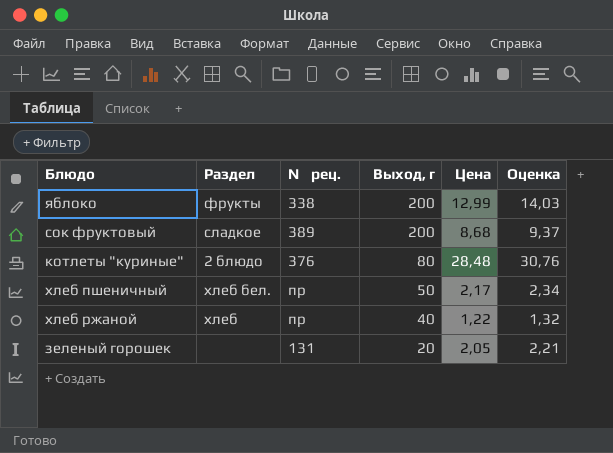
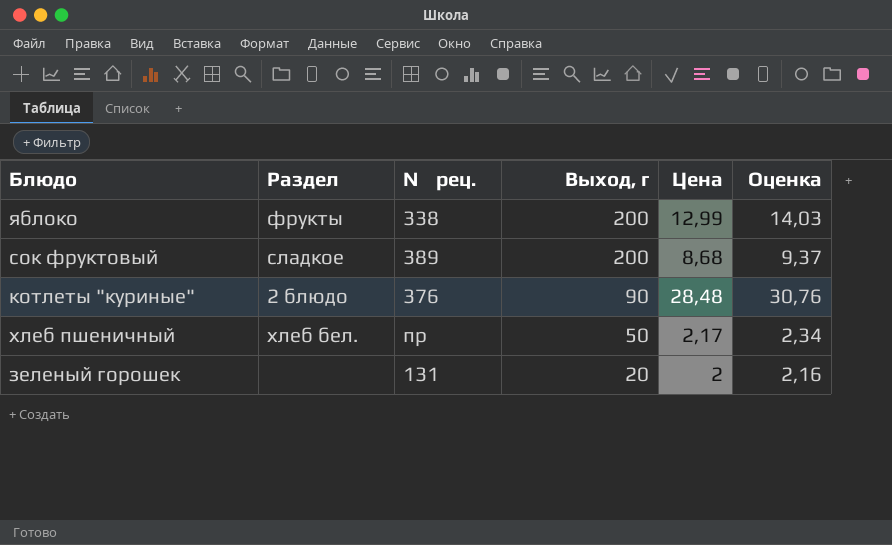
row хлеб ржаной: хлеб | пр | 40 | 1,22 | 1,32 -> none
котлеты "куриные" | Выход, г: 80 -> 90
зеленый горошек | Цена: 2,05 -> 2
зеленый горошек | Оценка: 2,21 -> 2,16

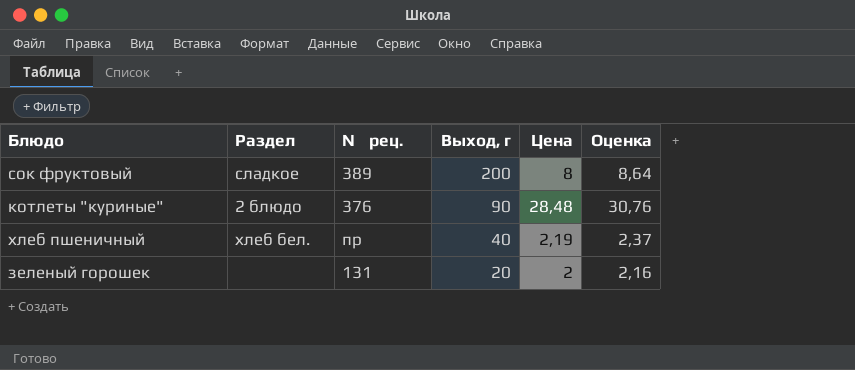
row яблоко: фрукты | 338 | 200 | 12,99 | 14,03 -> none
сок фруктовый | Цена: 8,68 -> 8
сок фруктовый | Оценка: 9,37 -> 8,64
хлеб пшеничный | Выход, г: 50 -> 40
хлеб пшеничный | Цена: 2,17 -> 2,19
хлеб пшеничный | Оценка: 2,34 -> 2,37

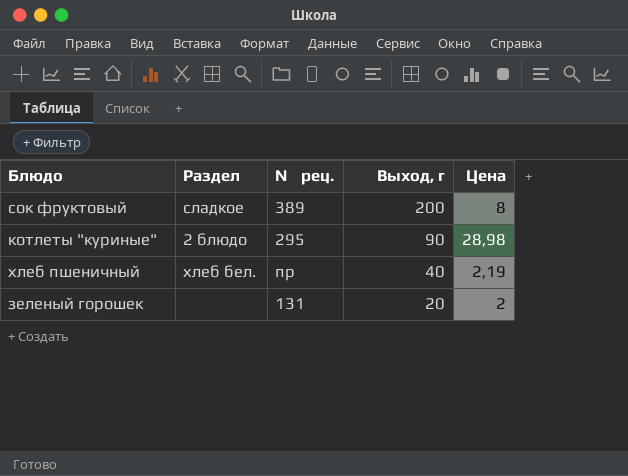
column Оценка | formula: [Цена] * 1,08 -> none
котлеты "куриные" | № рец.: 376 -> 295
котлеты "куриные" | Цена: 28,48 -> 28,98

